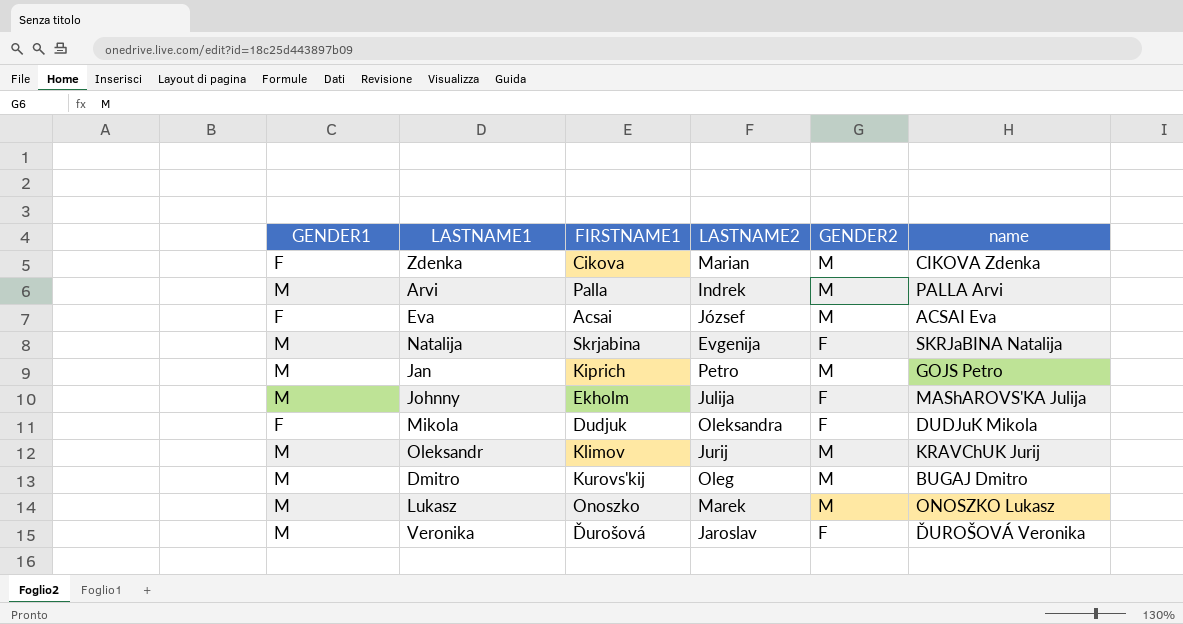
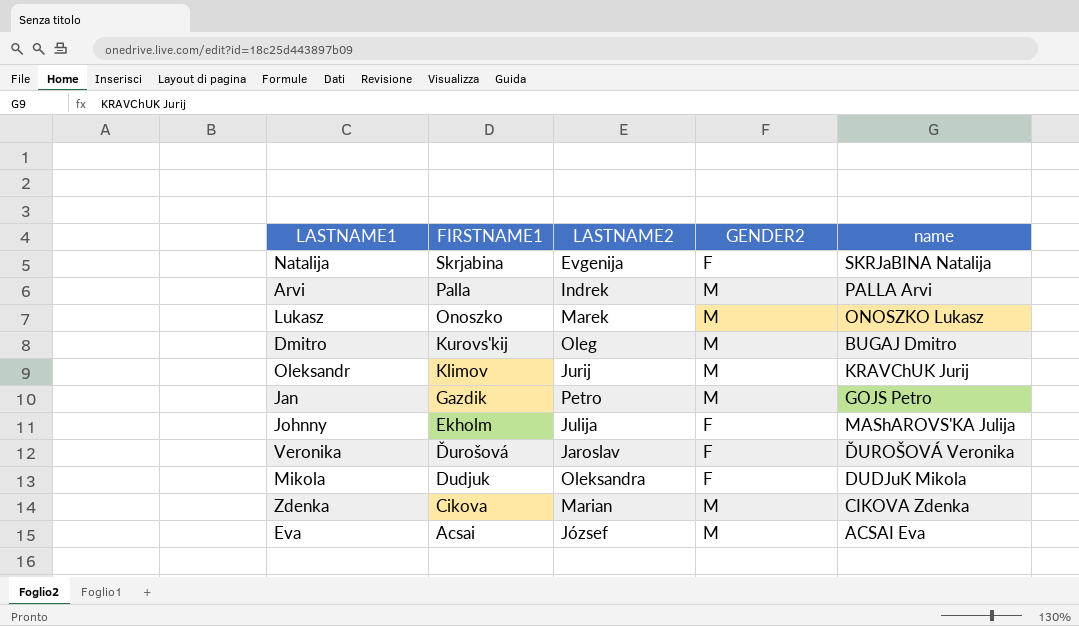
row order: none -> FIRSTNAME1 descending
column GENDER1 | position: 1 -> none
Jan | FIRSTNAME1: Kiprich -> Gazdik

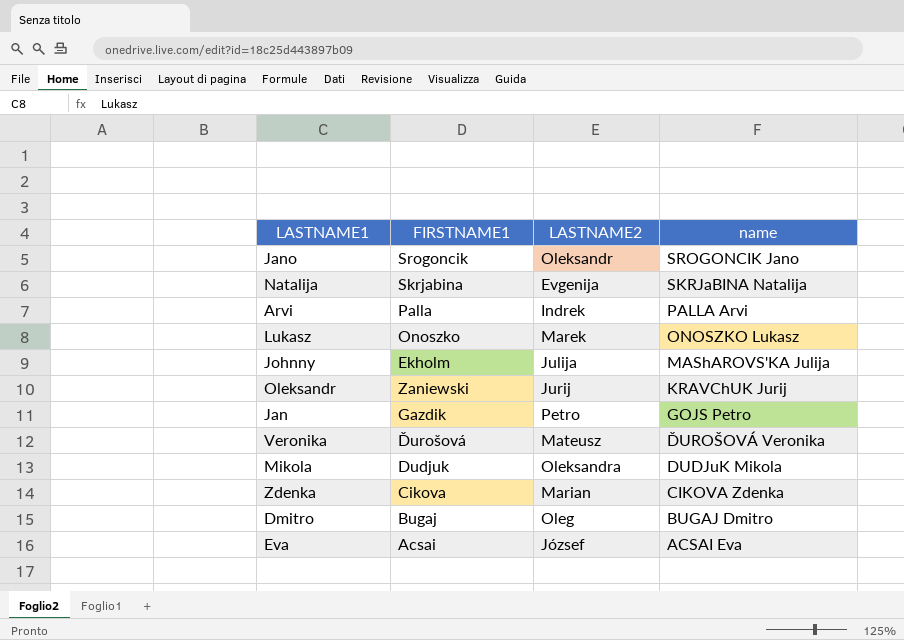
row order: FIRSTNAME1 descending -> name descending
column GENDER2 | position: 4 -> none
row Jano: none -> Srogoncik | Oleksandr | SROGONCIK Jano
Oleksandr | FIRSTNAME1: Klimov -> Zaniewski
Veronika | LASTNAME2: Jaroslav -> Mateusz
Dmitro | FIRSTNAME1: Kurovs'kij -> Bugaj

